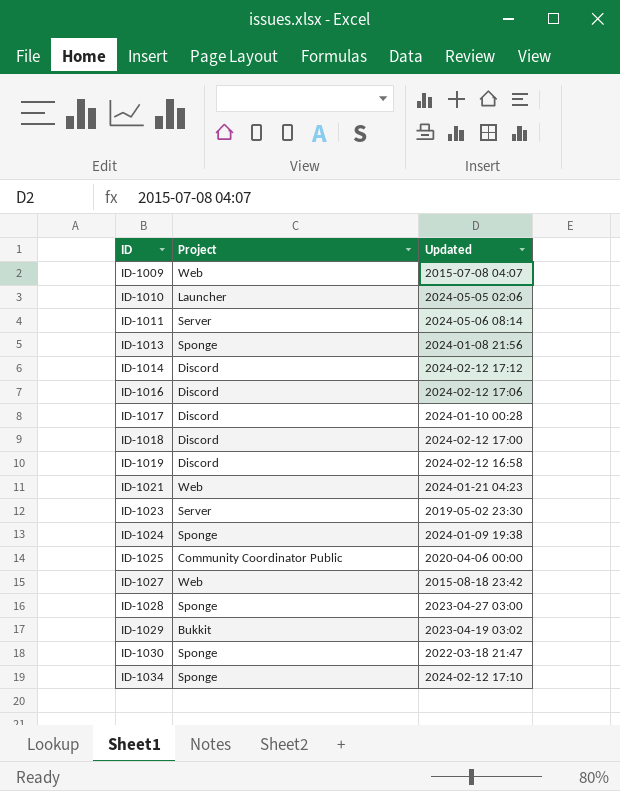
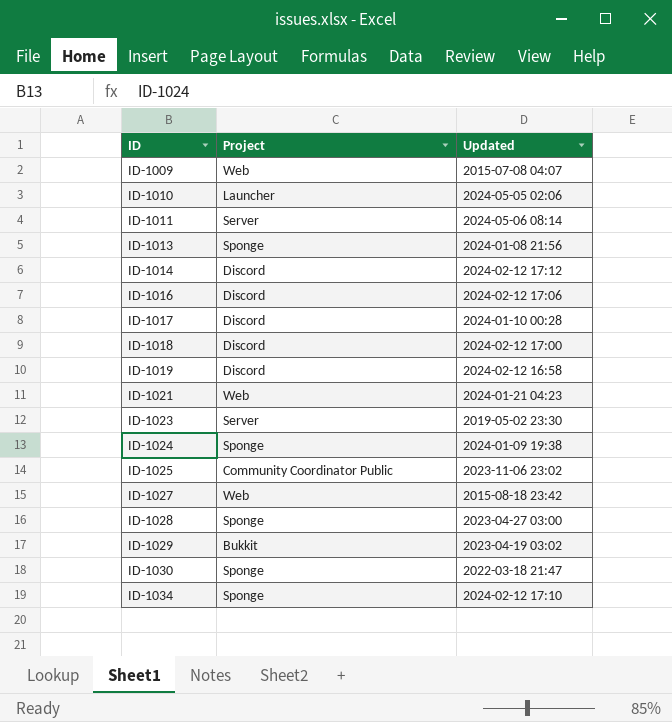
ID-1025 | Updated: 2020-04-06 00:00 -> 2023-11-06 23:02

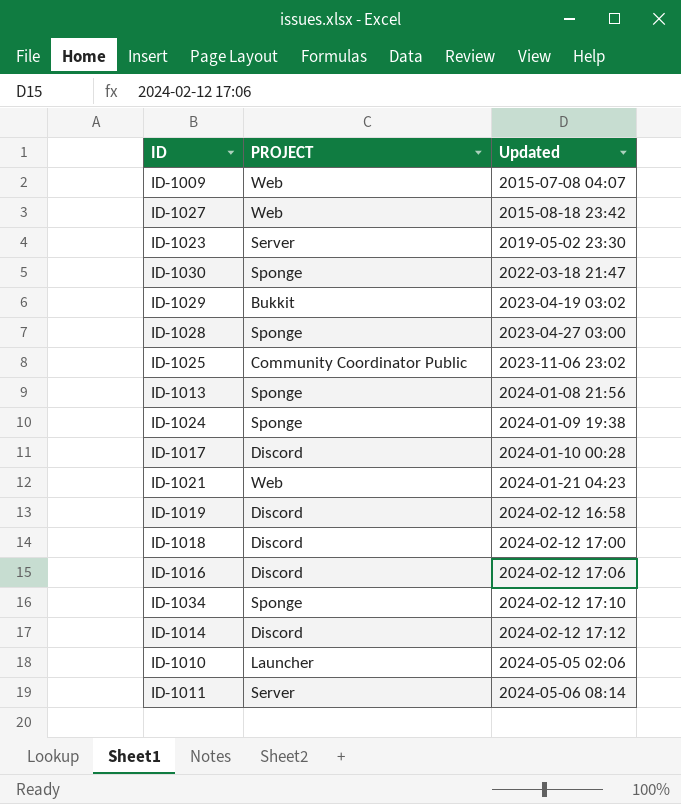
row order: ID ascending -> Updated ascending
column name: Project -> PROJECT

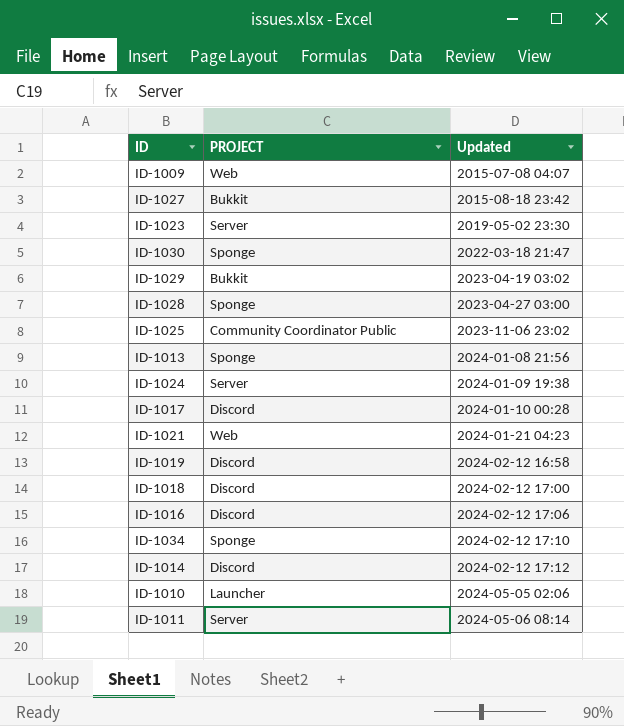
ID-1027 | PROJECT: Web -> Bukkit
ID-1024 | PROJECT: Sponge -> Server

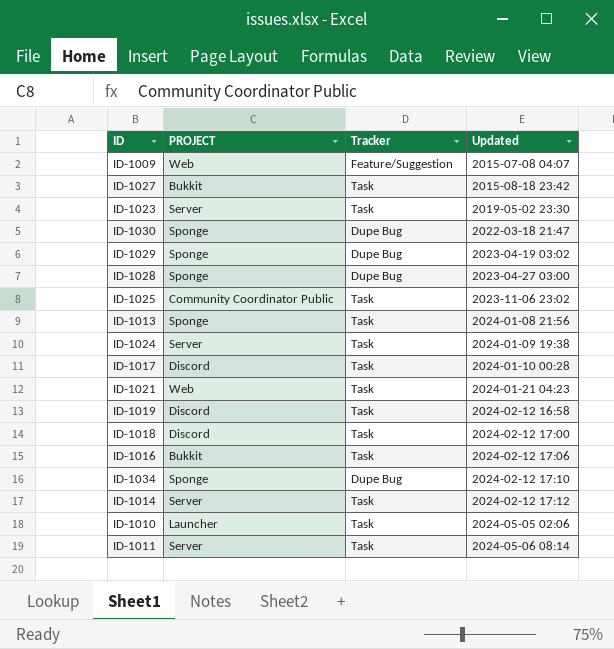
column Tracker | position: none -> 3
ID-1029 | PROJECT: Bukkit -> Sponge
ID-1016 | PROJECT: Discord -> Bukkit
ID-1014 | PROJECT: Discord -> Server

